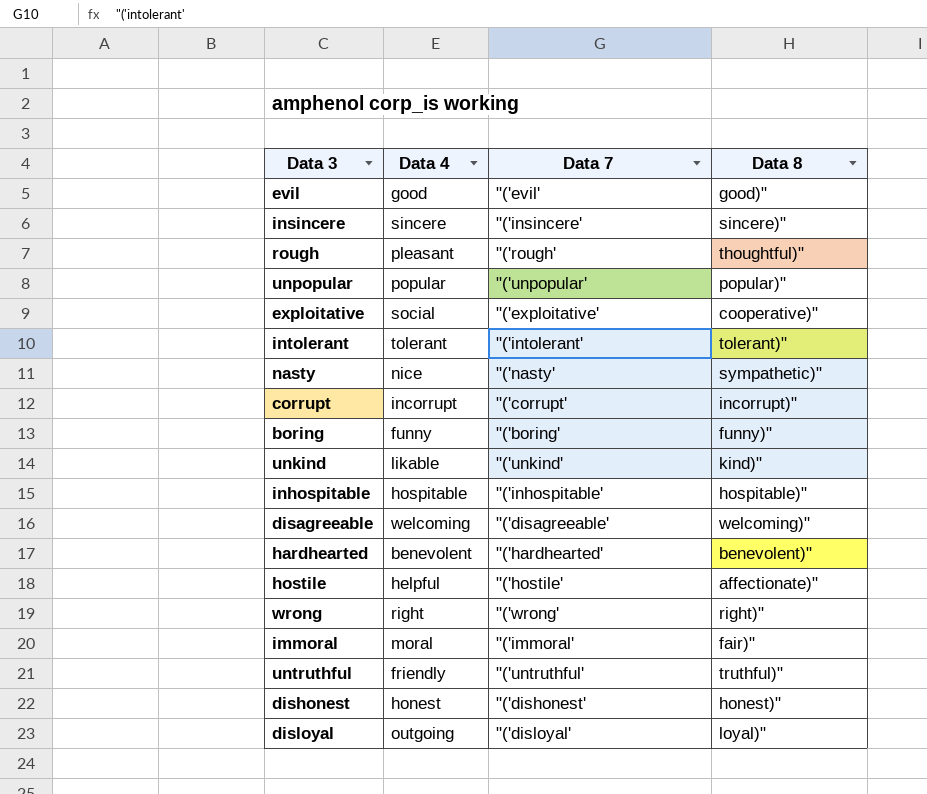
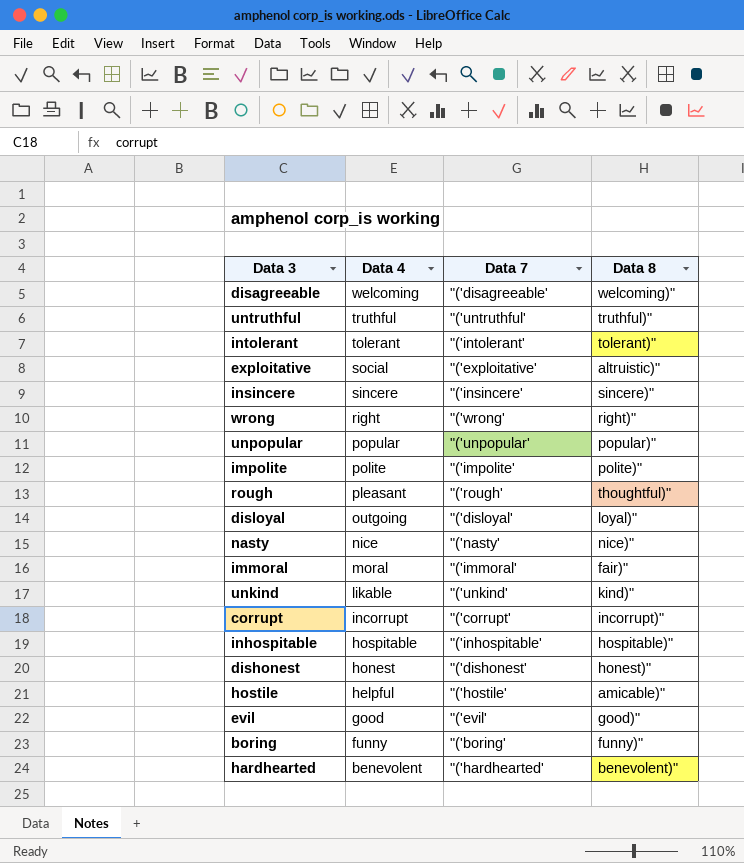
row order: none -> Data 4 descending
untruthful | Data 4: friendly -> truthful
exploitative | Data 8: cooperative)" -> altruistic)"
row impolite: none -> polite | "('impolite' | polite)"
nasty | Data 8: sympathetic)" -> nice)"
hostile | Data 8: affectionate)" -> amicable)"

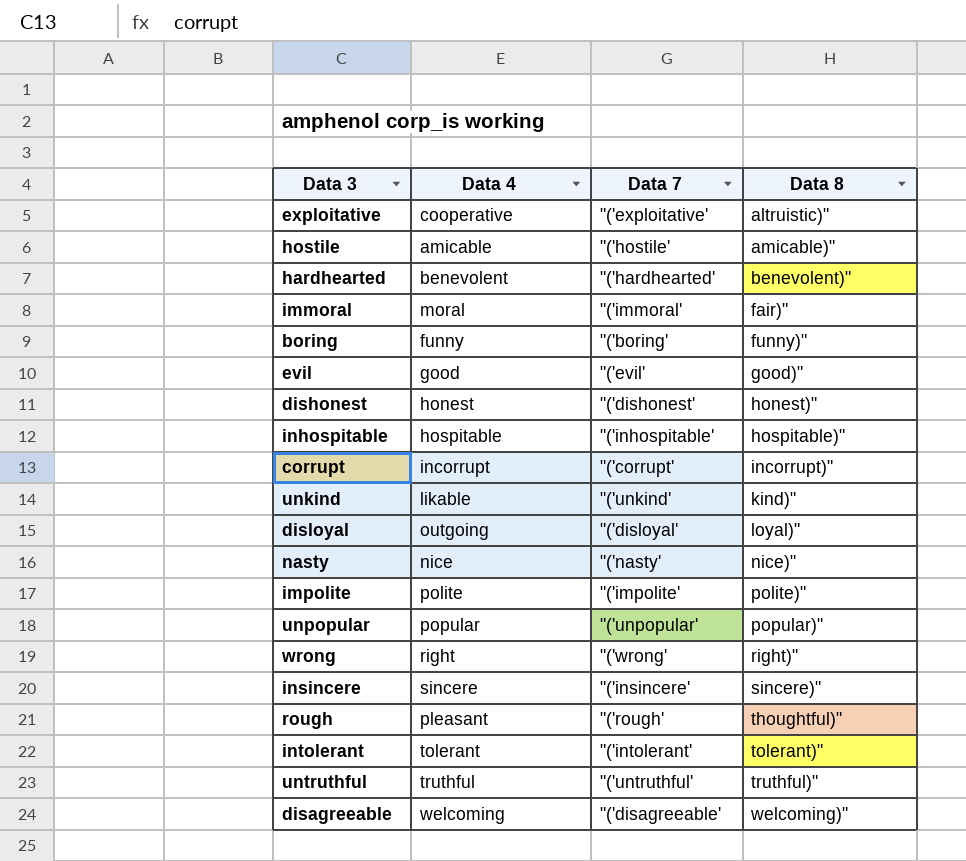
row order: Data 4 descending -> Data 8 ascending
exploitative | Data 4: social -> cooperative
hostile | Data 4: helpful -> amicable

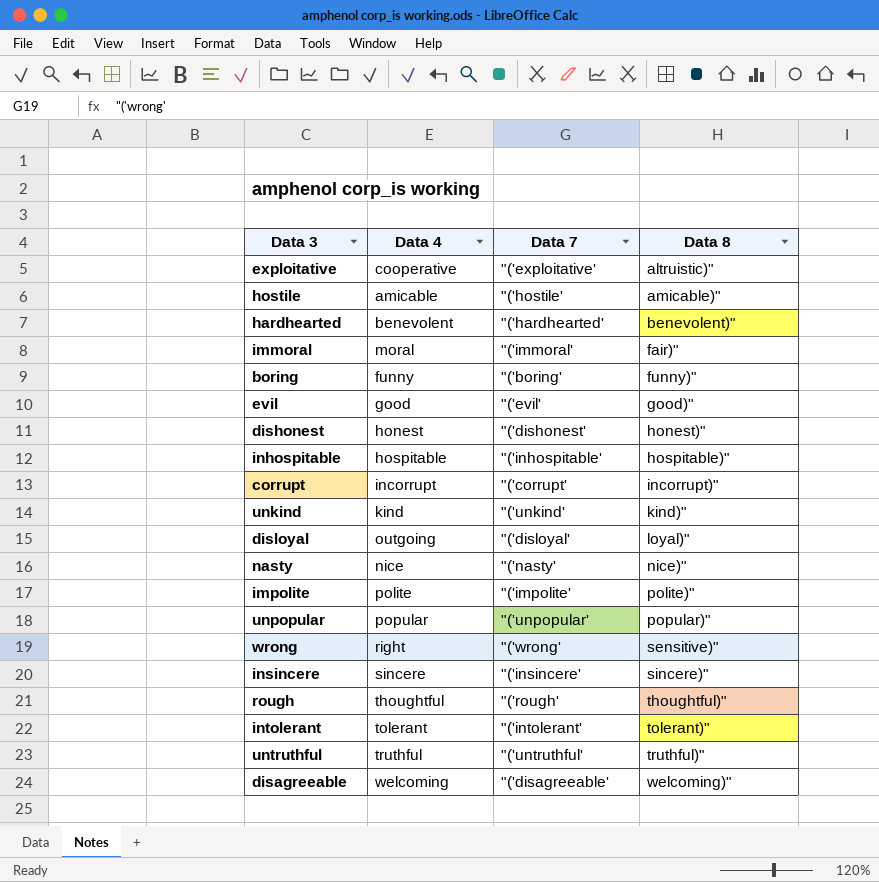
unkind | Data 4: likable -> kind
wrong | Data 8: right)" -> sensitive)"
rough | Data 4: pleasant -> thoughtful

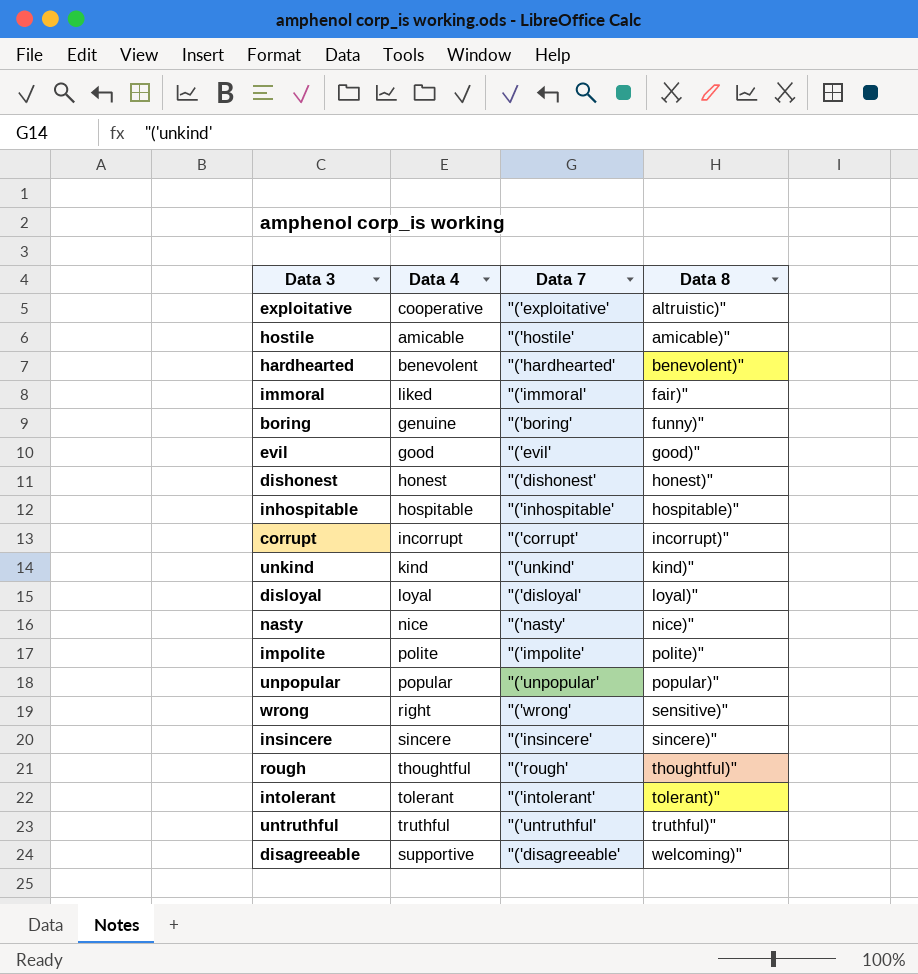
immoral | Data 4: moral -> liked
boring | Data 4: funny -> genuine
disloyal | Data 4: outgoing -> loyal
disagreeable | Data 4: welcoming -> supportive

